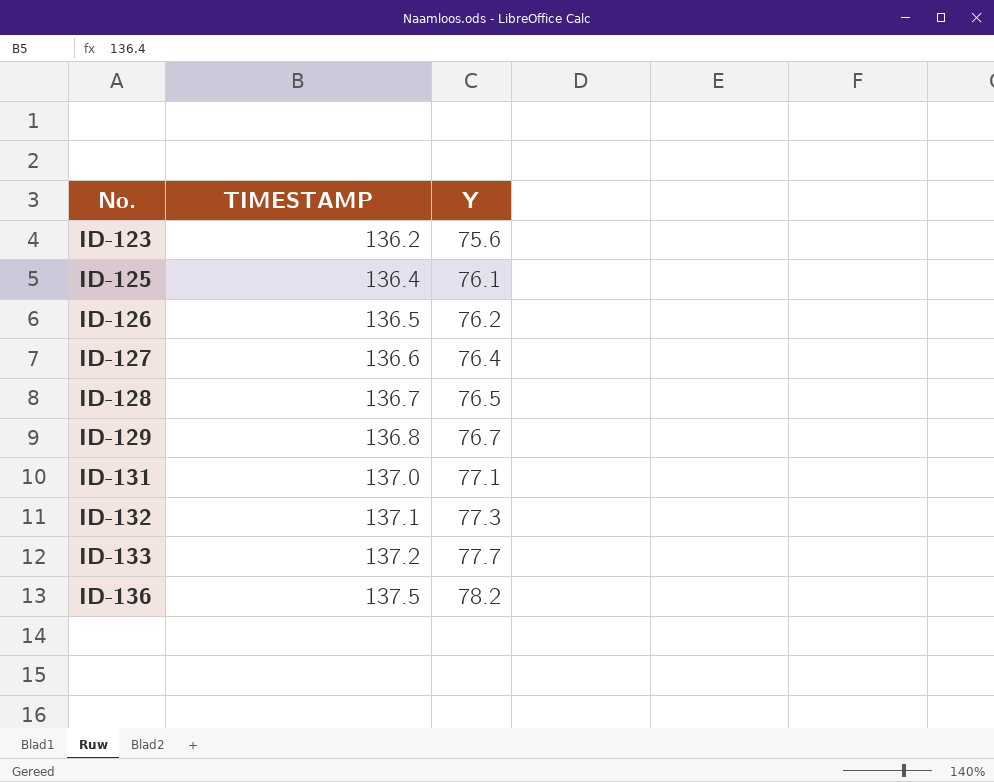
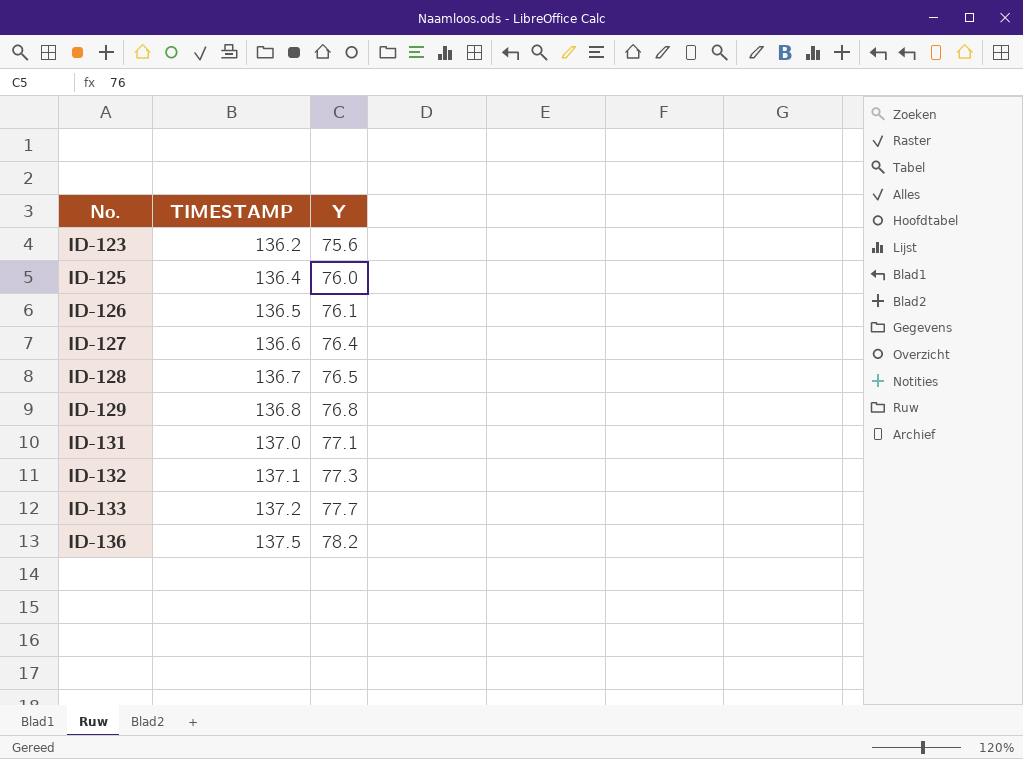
ID-125 | Y: 76.1 -> 76.0
ID-126 | Y: 76.2 -> 76.1
ID-129 | Y: 76.7 -> 76.8

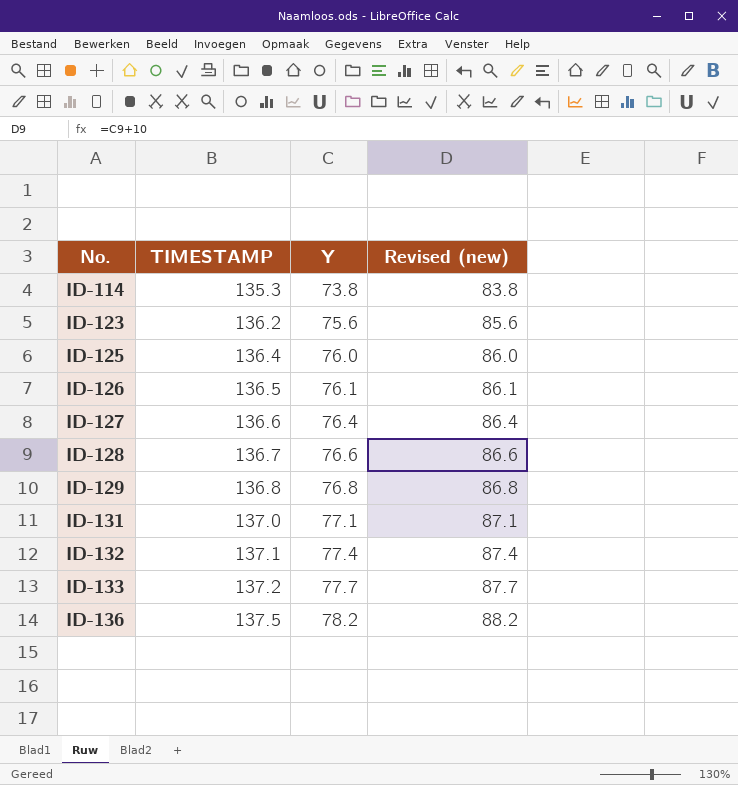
column Revised (new) | formula: none -> [Y] + 10
row ID-114: none -> 135.3 | 73.8 | 83.8
ID-128 | Y: 76.5 -> 76.6
ID-132 | Y: 77.3 -> 77.4

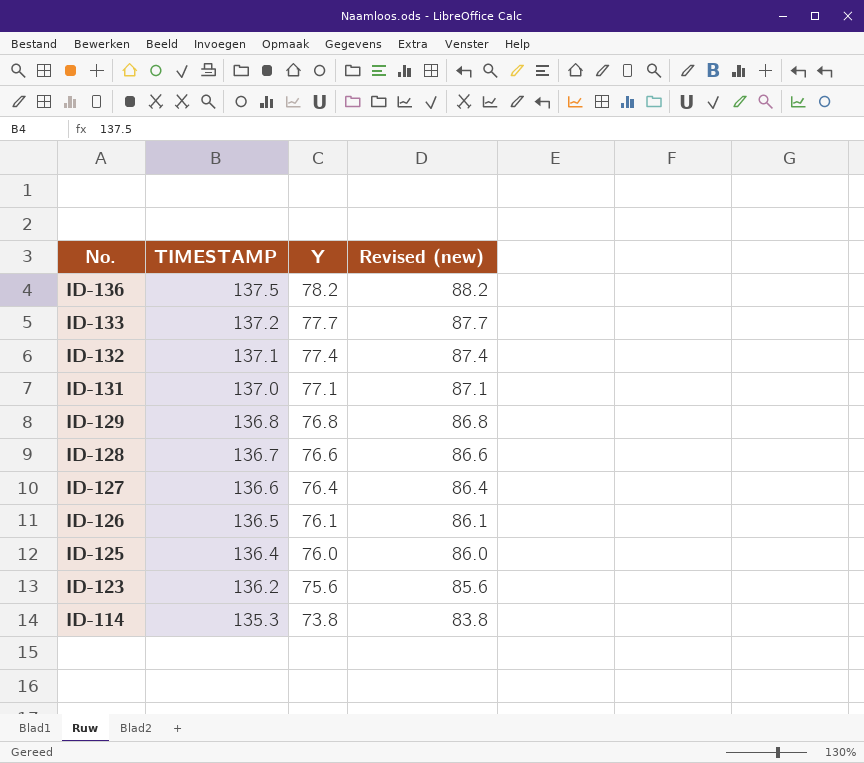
row order: No. ascending -> No. descending

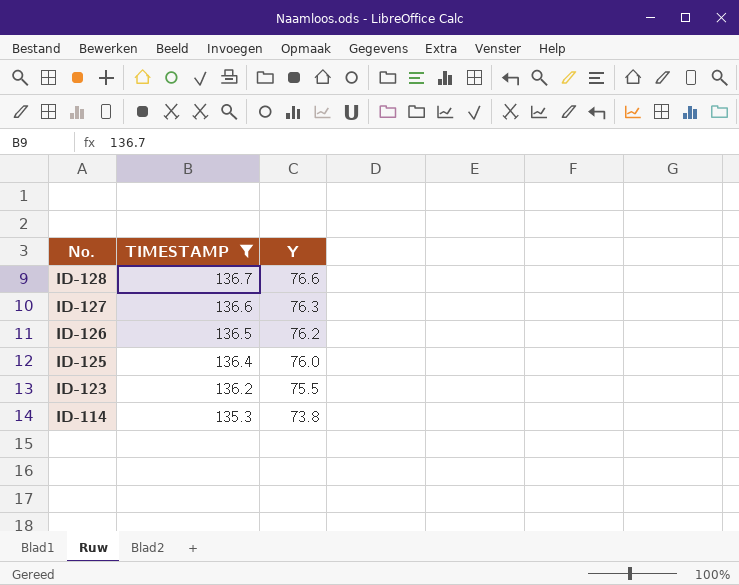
filter: none -> TIMESTAMP <= 136.7
column Revised (new) | formula: [Y] + 10 -> none
ID-127 | Y: 76.4 -> 76.3
ID-126 | Y: 76.1 -> 76.2
ID-123 | Y: 75.6 -> 75.5

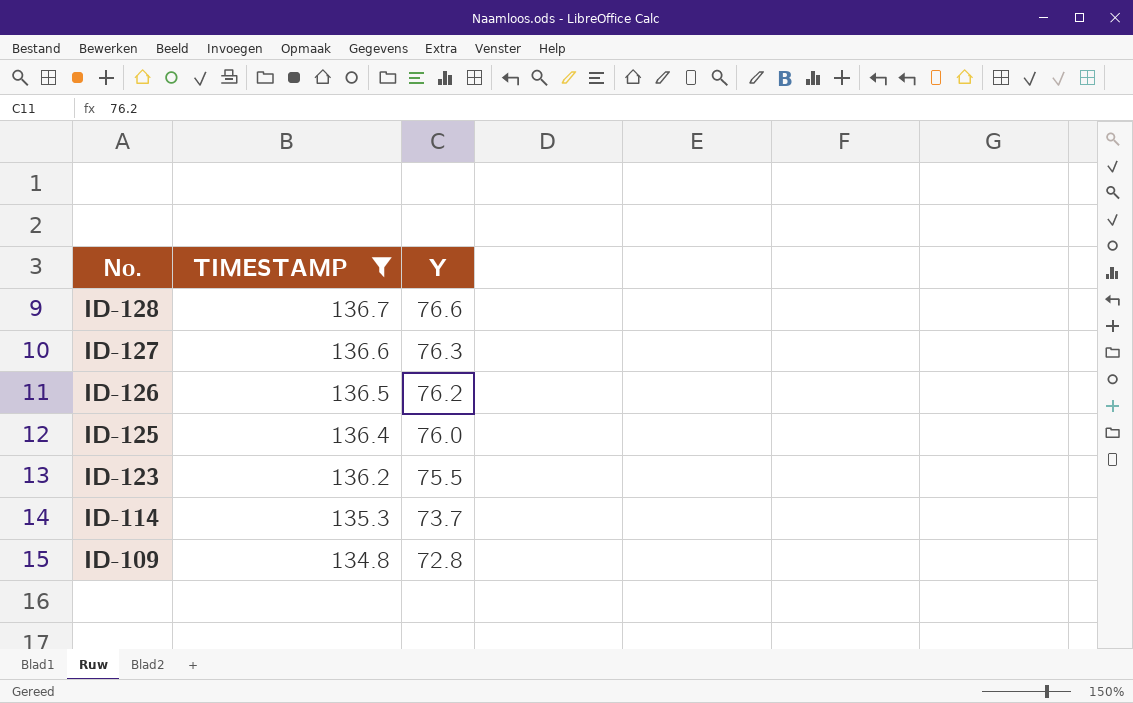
ID-114 | Y: 73.8 -> 73.7
row ID-109: none -> 134.8 | 72.8

